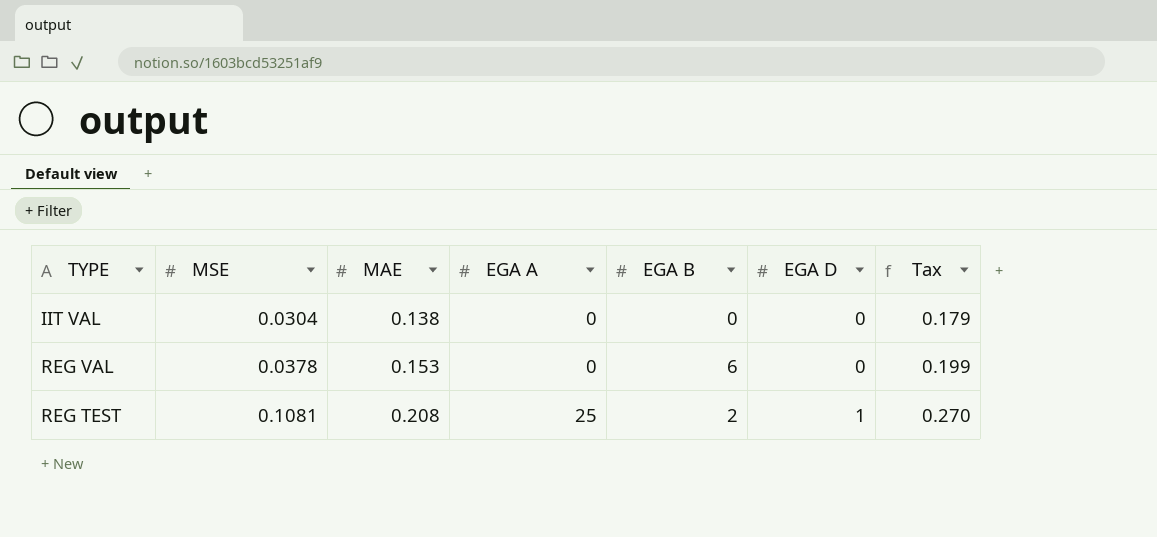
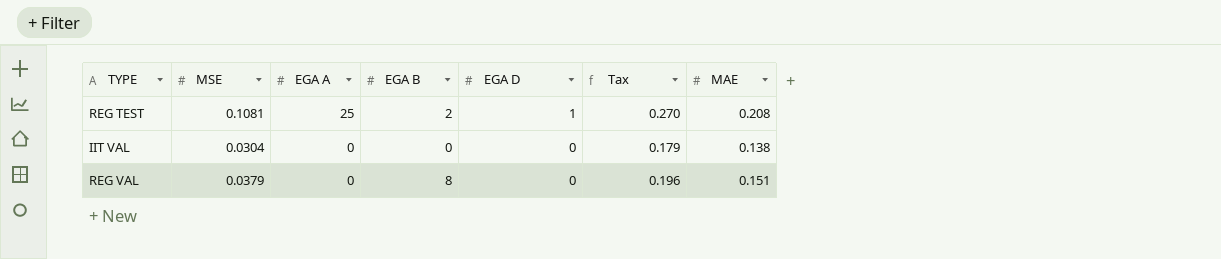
row order: MSE ascending -> EGA A descending
column MAE | position: 3 -> 7
REG VAL | MSE: 0.0378 -> 0.0379
REG VAL | EGA B: 6 -> 8
REG VAL | Tax: 0.199 -> 0.196
REG VAL | MAE: 0.153 -> 0.151

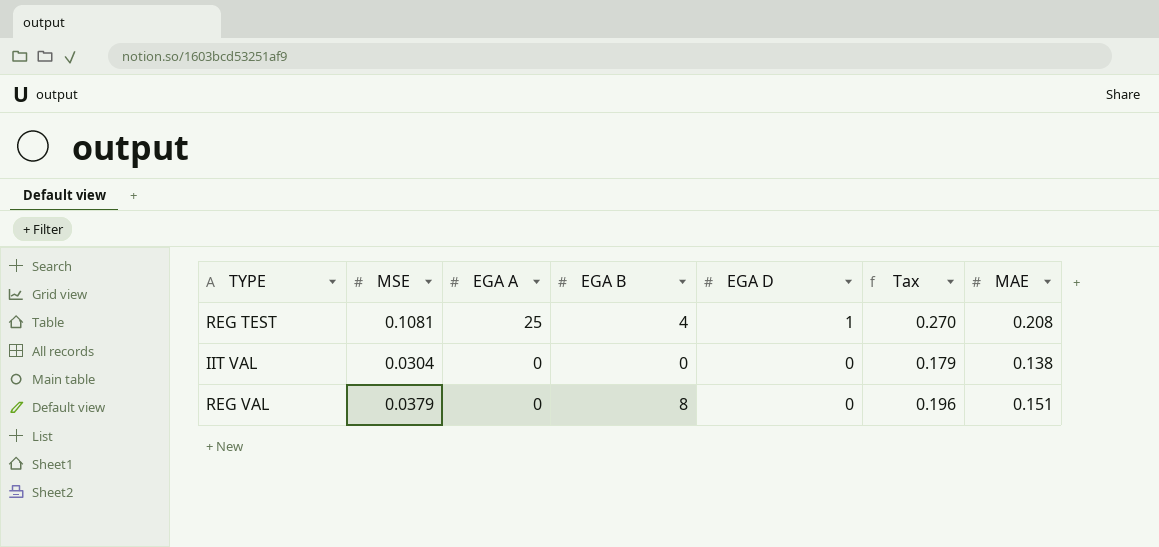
REG TEST | EGA B: 2 -> 4

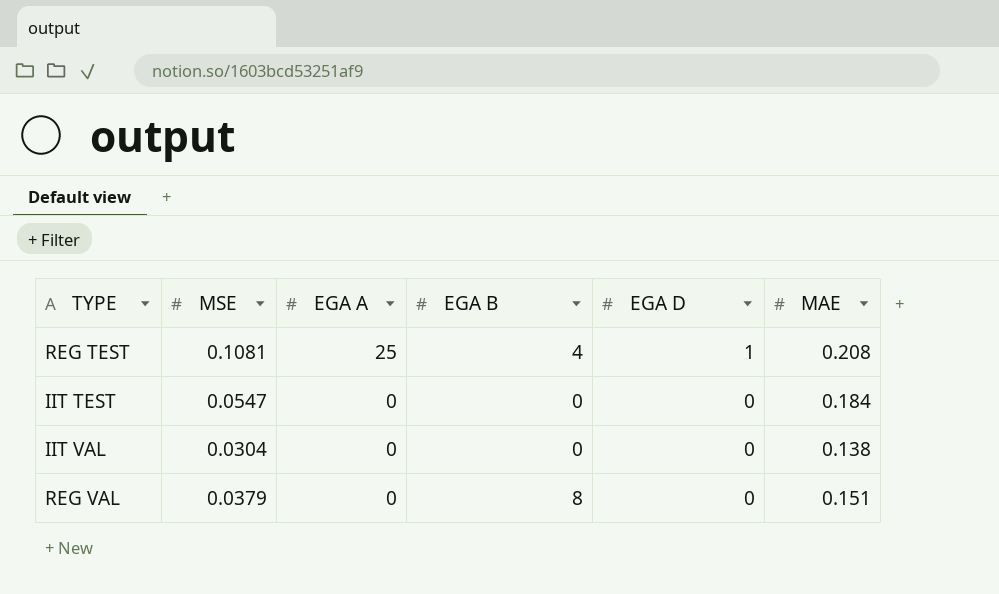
column Tax | formula: [MAE] * 1.3 -> none
row IIT TEST: none -> 0.0547 | 0 | 0 | 0 | 0.184

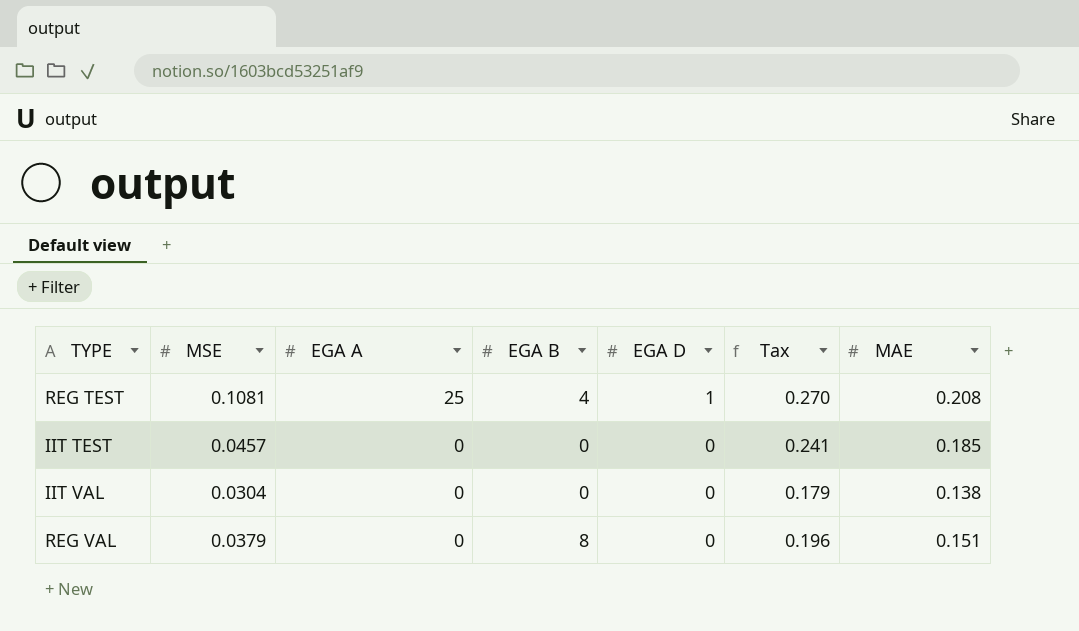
column Tax | formula: none -> [MAE] * 1.3
IIT TEST | MSE: 0.0547 -> 0.0457
IIT TEST | MAE: 0.184 -> 0.185

